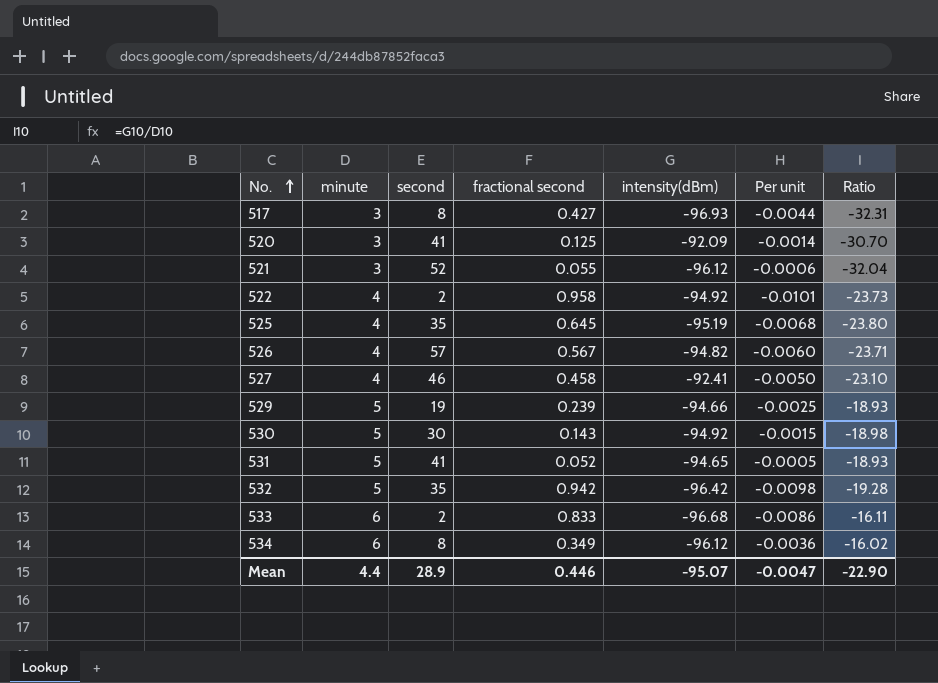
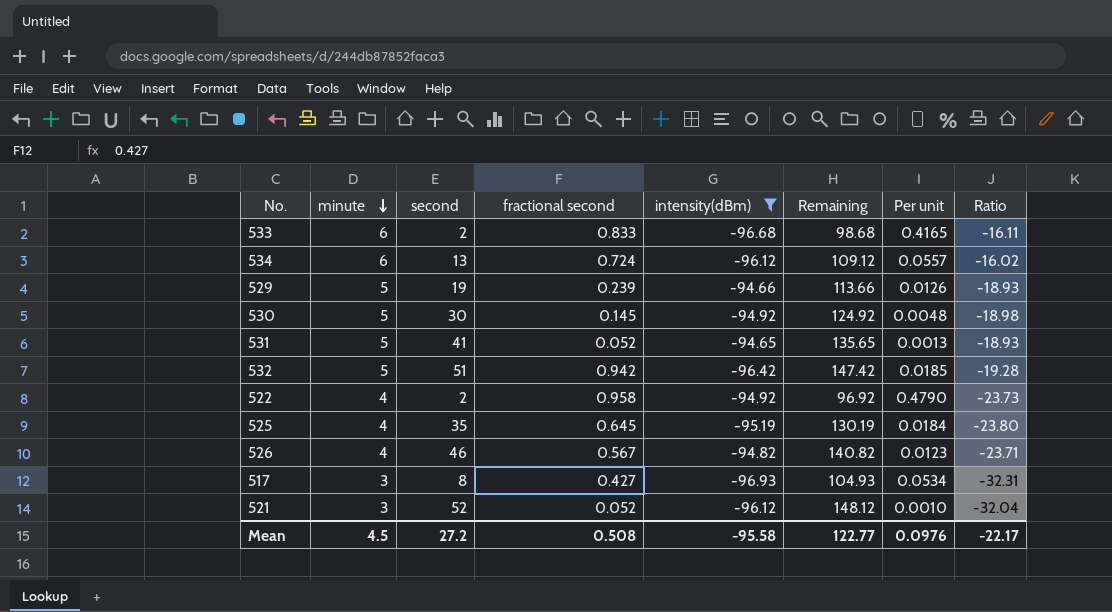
filter: none -> intensity(dBm) <= -94.65
row order: No. ascending -> minute descending
column Remaining | formula: none -> [second] - [intensity(dBm)]
column Per unit | formula: [fractional second] / [intensity(dBm)] -> [fractional second] / [second]
534 | second: 8 -> 13
534 | fractional second: 0.349 -> 0.724
530 | fractional second: 0.143 -> 0.145
532 | second: 35 -> 51
526 | second: 57 -> 46
521 | fractional second: 0.055 -> 0.052
Mean | minute: 4.4 -> 4.5
Mean | second: 28.9 -> 27.2
Mean | fractional second: 0.446 -> 0.508
Mean | intensity(dBm): -95.07 -> -95.58
Mean | Per unit: -0.0047 -> 0.0976
Mean | Ratio: -22.90 -> -22.17

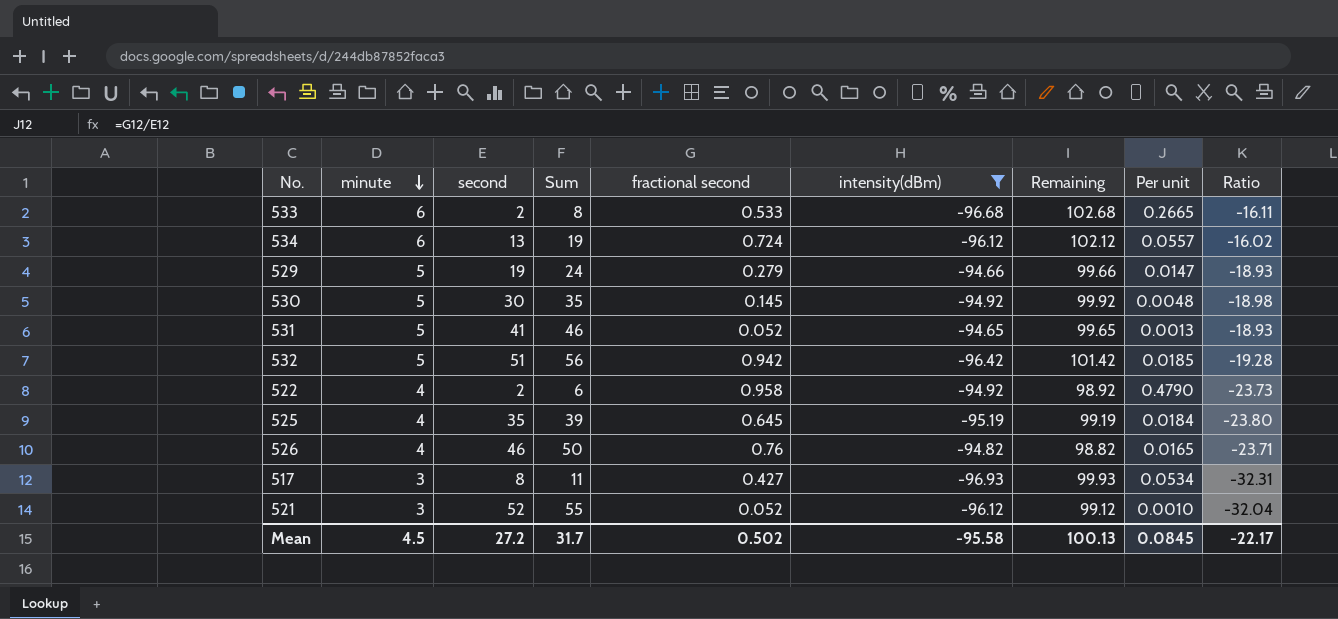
column Sum | formula: none -> [minute] + [second]
column Remaining | formula: [second] - [intensity(dBm)] -> [minute] - [intensity(dBm)]
533 | fractional second: 0.833 -> 0.533
533 | Per unit: 0.4165 -> 0.2665
529 | fractional second: 0.239 -> 0.279
529 | Per unit: 0.0126 -> 0.0147
526 | fractional second: 0.567 -> 0.76
526 | Per unit: 0.0123 -> 0.0165
Mean | fractional second: 0.508 -> 0.502
Mean | Remaining: 122.77 -> 100.13
Mean | Per unit: 0.0976 -> 0.0845

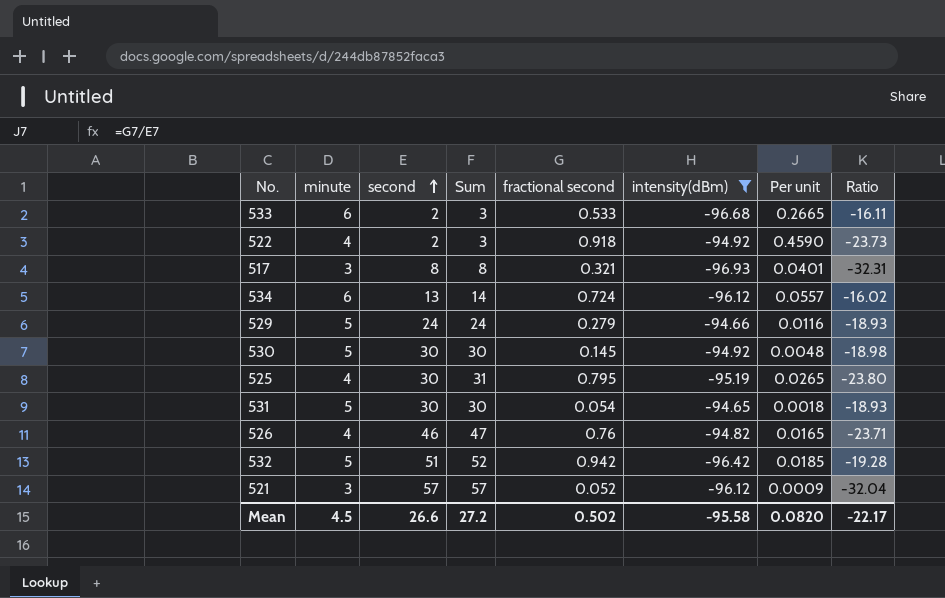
row order: minute descending -> second ascending
column Remaining | formula: [minute] - [intensity(dBm)] -> none
column Sum | formula: [minute] + [second] -> [second] + [fractional second]
522 | fractional second: 0.958 -> 0.918
522 | Per unit: 0.4790 -> 0.4590
517 | fractional second: 0.427 -> 0.321
517 | Per unit: 0.0534 -> 0.0401
529 | second: 19 -> 24
529 | Per unit: 0.0147 -> 0.0116
525 | second: 35 -> 30
525 | fractional second: 0.645 -> 0.795
525 | Per unit: 0.0184 -> 0.0265
531 | second: 41 -> 30
531 | fractional second: 0.052 -> 0.054
531 | Per unit: 0.0013 -> 0.0018
521 | second: 52 -> 57
521 | Per unit: 0.0010 -> 0.0009
Mean | second: 27.2 -> 26.6
Mean | Sum: 31.7 -> 27.2
Mean | Per unit: 0.0845 -> 0.0820

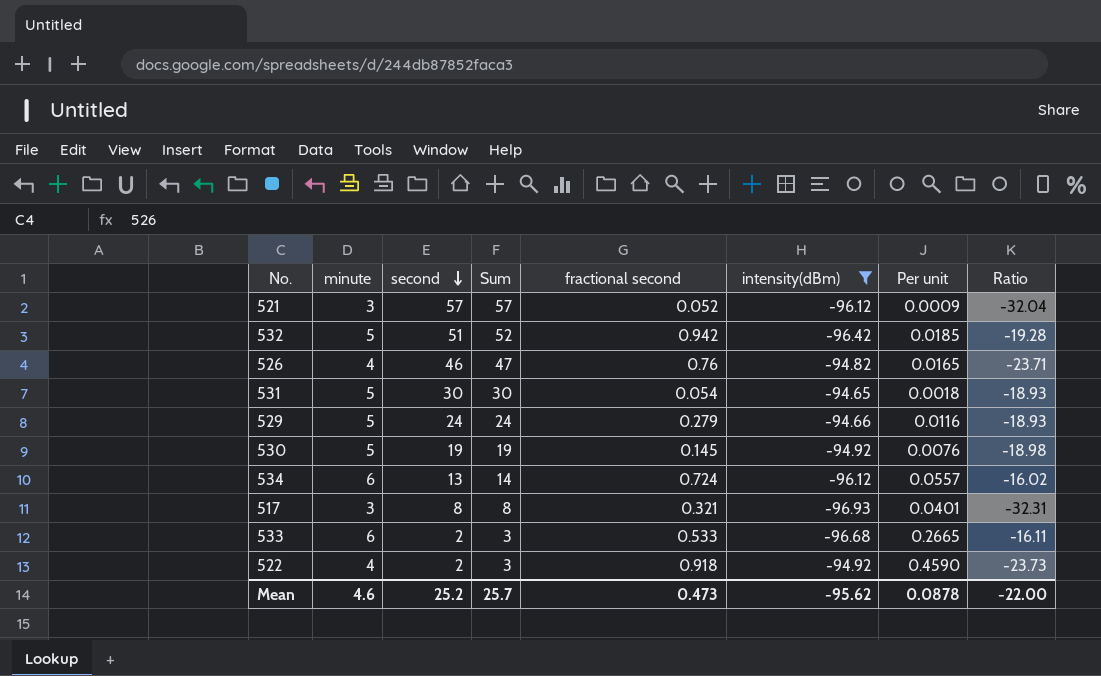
row order: second ascending -> second descending
row 525: 4 | 30 | 31 | 0.795 | -95.19 | 0.0265 | -23.80 -> none
530 | second: 30 -> 19
530 | Sum: 30 -> 19
530 | Per unit: 0.0048 -> 0.0076
Mean | minute: 4.5 -> 4.6
Mean | second: 26.6 -> 25.2
Mean | Sum: 27.2 -> 25.7
Mean | fractional second: 0.502 -> 0.473
Mean | intensity(dBm): -95.58 -> -95.62
Mean | Per unit: 0.0820 -> 0.0878
Mean | Ratio: -22.17 -> -22.00

